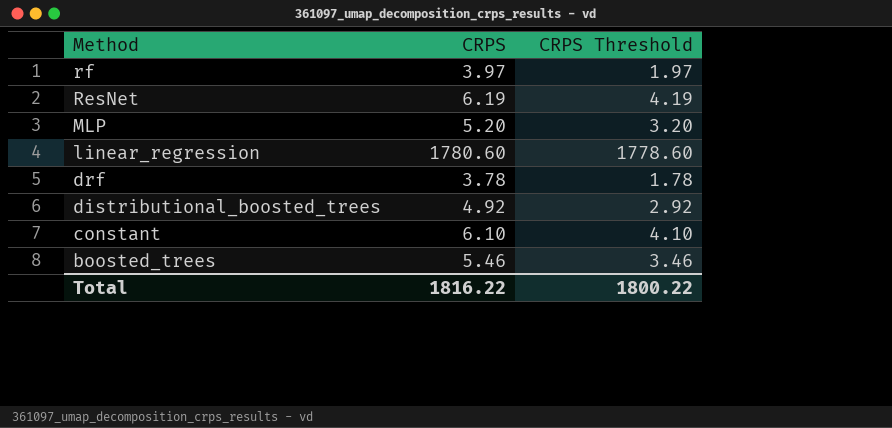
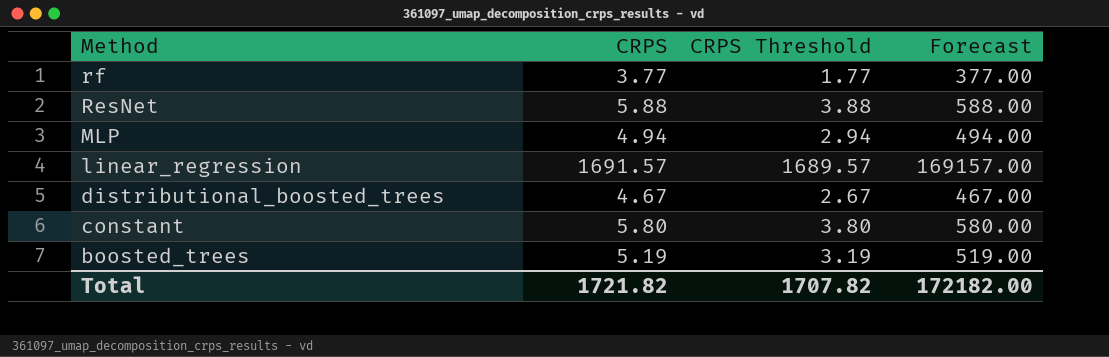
column Forecast | formula: none -> [CRPS] * 100
row drf: 3.78 | 1.78 -> none
rf | CRPS: 3.97 -> 3.77
rf | CRPS Threshold: 1.97 -> 1.77
ResNet | CRPS: 6.19 -> 5.88
ResNet | CRPS Threshold: 4.19 -> 3.88
MLP | CRPS: 5.20 -> 4.94
MLP | CRPS Threshold: 3.20 -> 2.94
linear_regression | CRPS: 1780.60 -> 1691.57
linear_regression | CRPS Threshold: 1778.60 -> 1689.57
distributional_boosted_trees | CRPS: 4.92 -> 4.67
distributional_boosted_trees | CRPS Threshold: 2.92 -> 2.67
constant | CRPS: 6.10 -> 5.80
constant | CRPS Threshold: 4.10 -> 3.80
boosted_trees | CRPS: 5.46 -> 5.19
boosted_trees | CRPS Threshold: 3.46 -> 3.19
Total | CRPS: 1816.22 -> 1721.82
Total | CRPS Threshold: 1800.22 -> 1707.82

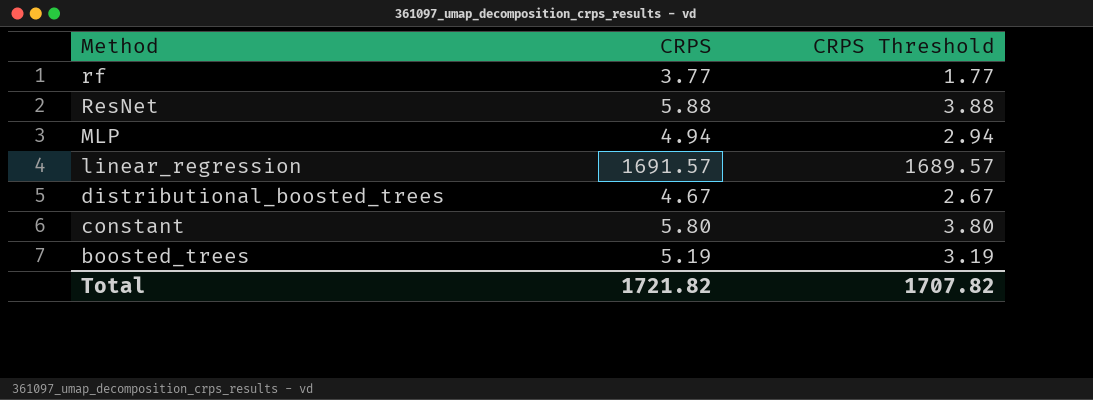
column Forecast | formula: [CRPS] * 100 -> none

